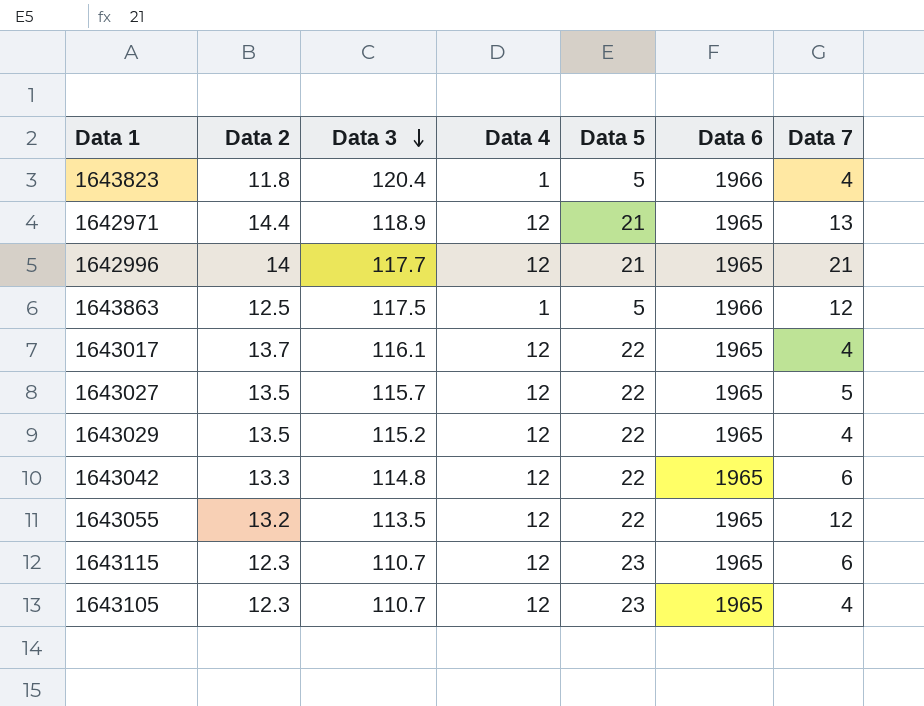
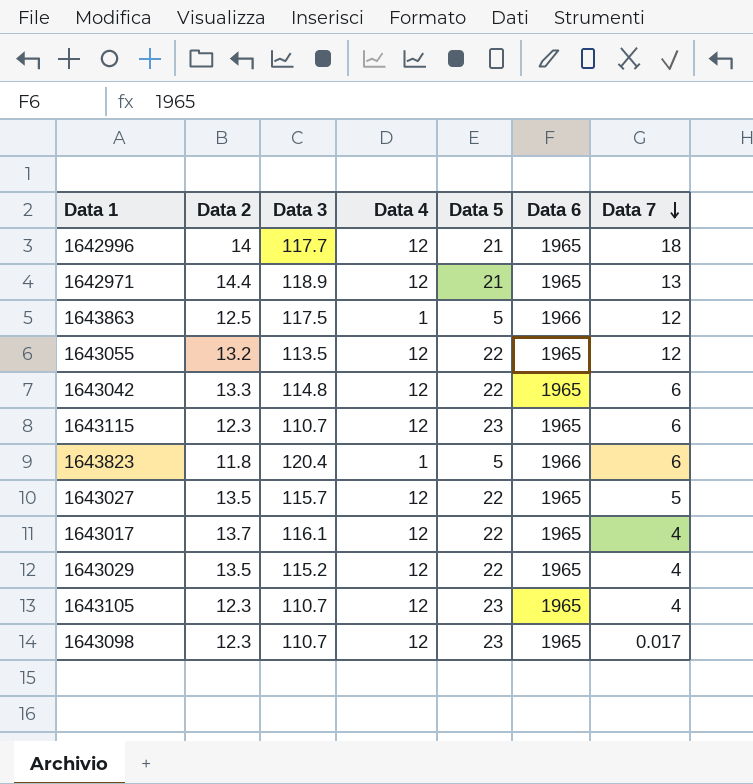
row order: Data 3 descending -> Data 7 descending
1642996 | Data 7: 21 -> 18
1643823 | Data 7: 4 -> 6
row 1643098: none -> 12.3 | 110.7 | 12 | 23 | 1965 | 0.017

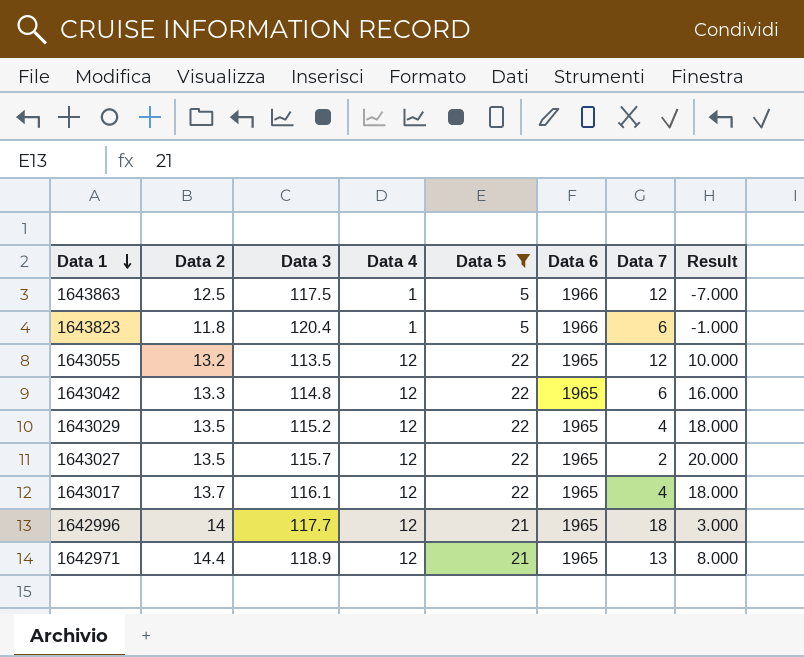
filter: none -> Data 5 != 23
row order: Data 7 descending -> Data 1 descending
column Result | formula: none -> [Data 5] - [Data 7]
1643027 | Data 7: 5 -> 2

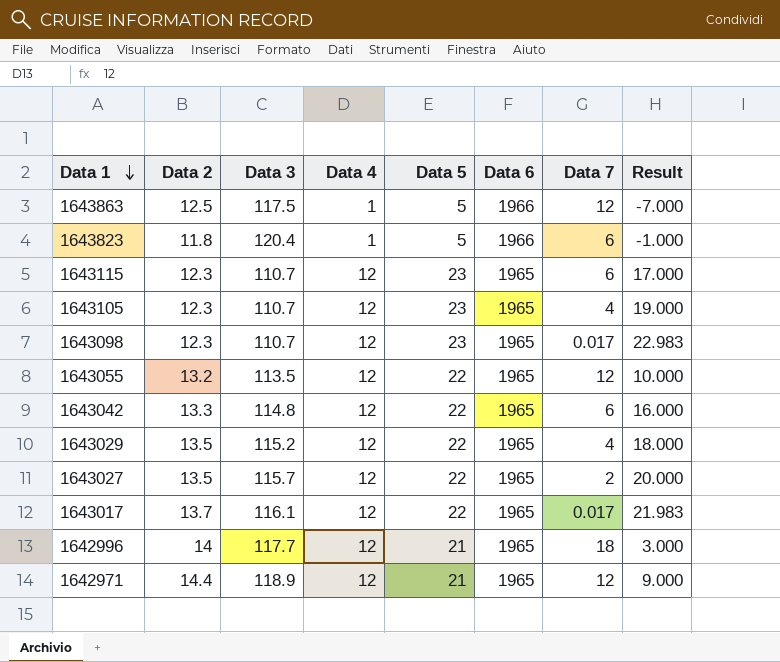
filter: Data 5 != 23 -> none
1643017 | Data 7: 4 -> 0.017
1643017 | Result: 18.000 -> 21.983
1642971 | Data 7: 13 -> 12
1642971 | Result: 8.000 -> 9.000

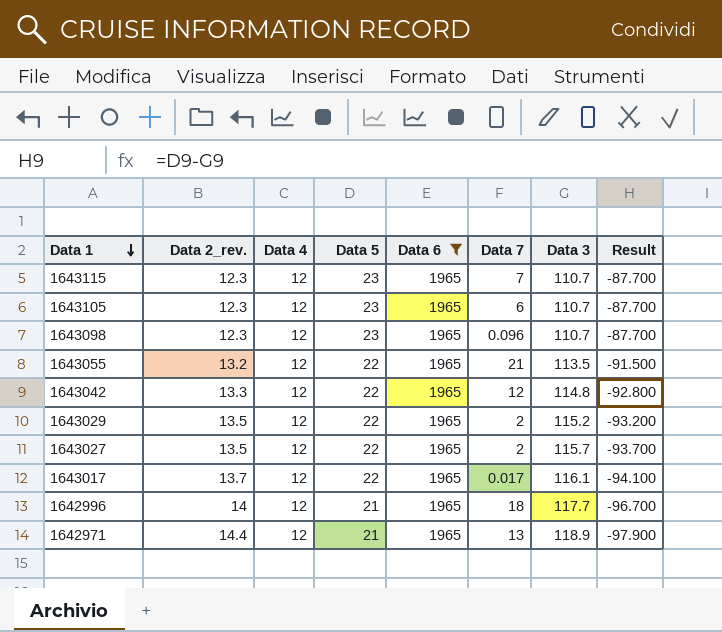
filter: none -> Data 6 = 1965
column name: Data 2 -> Data 2_rev.
column Data 3 | position: 3 -> 7
column Result | formula: [Data 5] - [Data 7] -> [Data 5] - [Data 3]
1643115 | Data 7: 6 -> 7
1643105 | Data 7: 4 -> 6
1643098 | Data 7: 0.017 -> 0.096
1643055 | Data 7: 12 -> 21
1643042 | Data 7: 6 -> 12
1643029 | Data 7: 4 -> 2
1642971 | Data 7: 12 -> 13

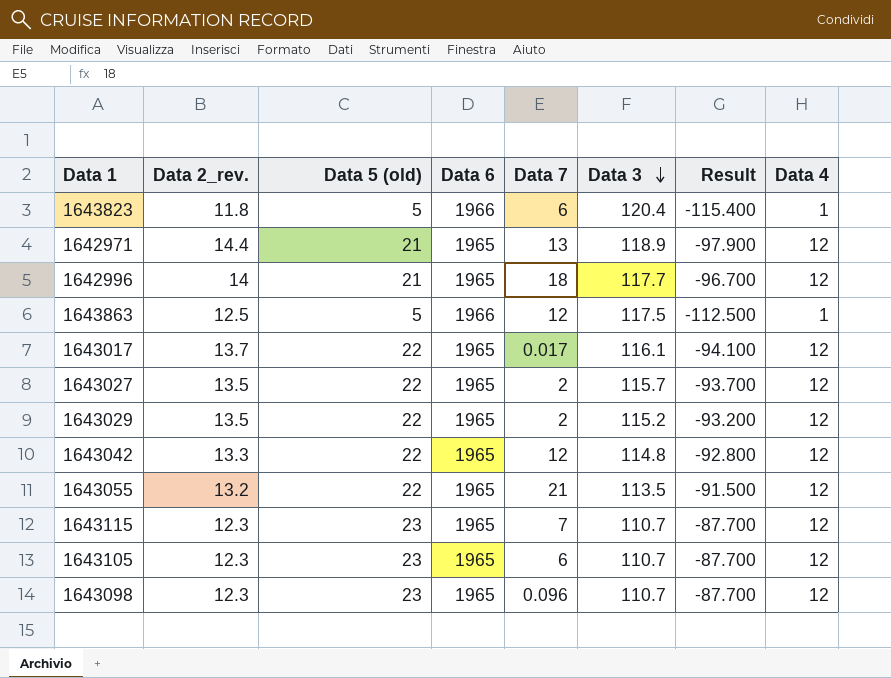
filter: Data 6 = 1965 -> none
row order: Data 1 descending -> Data 3 descending
column name: Data 5 -> Data 5 (old)
column Data 4 | position: 3 -> 8

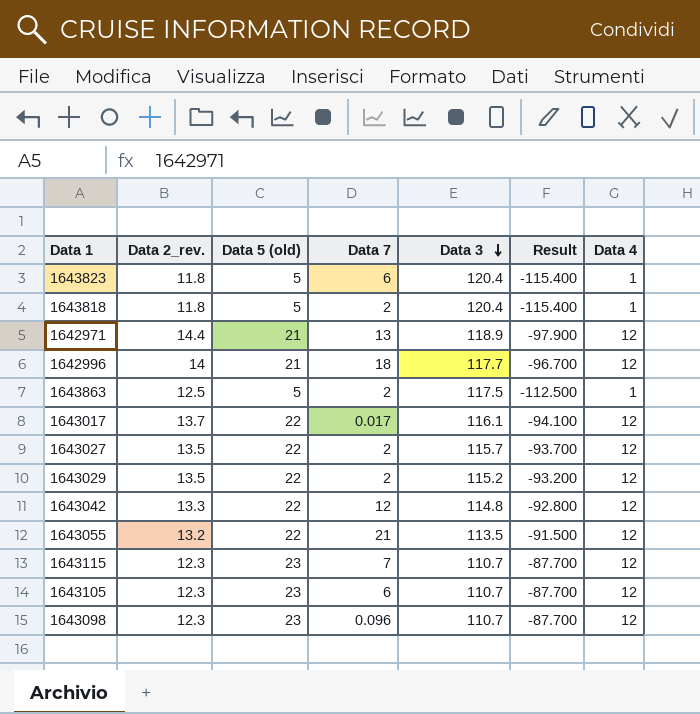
column Data 6 | position: 4 -> none
row 1643818: none -> 11.8 | 5 | 2 | 120.4 | -115.400 | 1
1643863 | Data 7: 12 -> 2

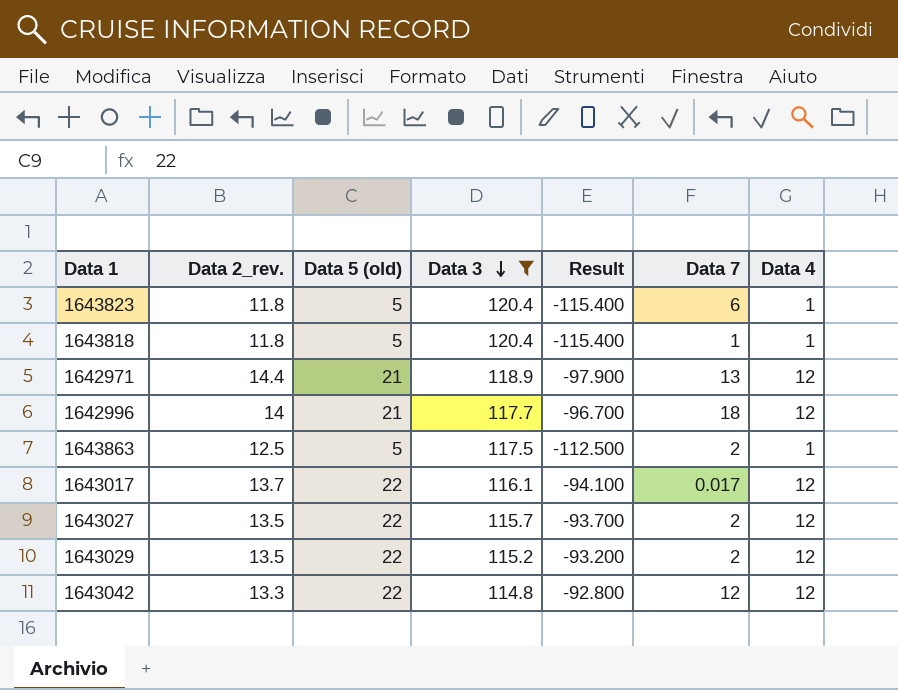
filter: none -> Data 3 >= 114.8
column Data 7 | position: 4 -> 6
1643818 | Data 7: 2 -> 1

